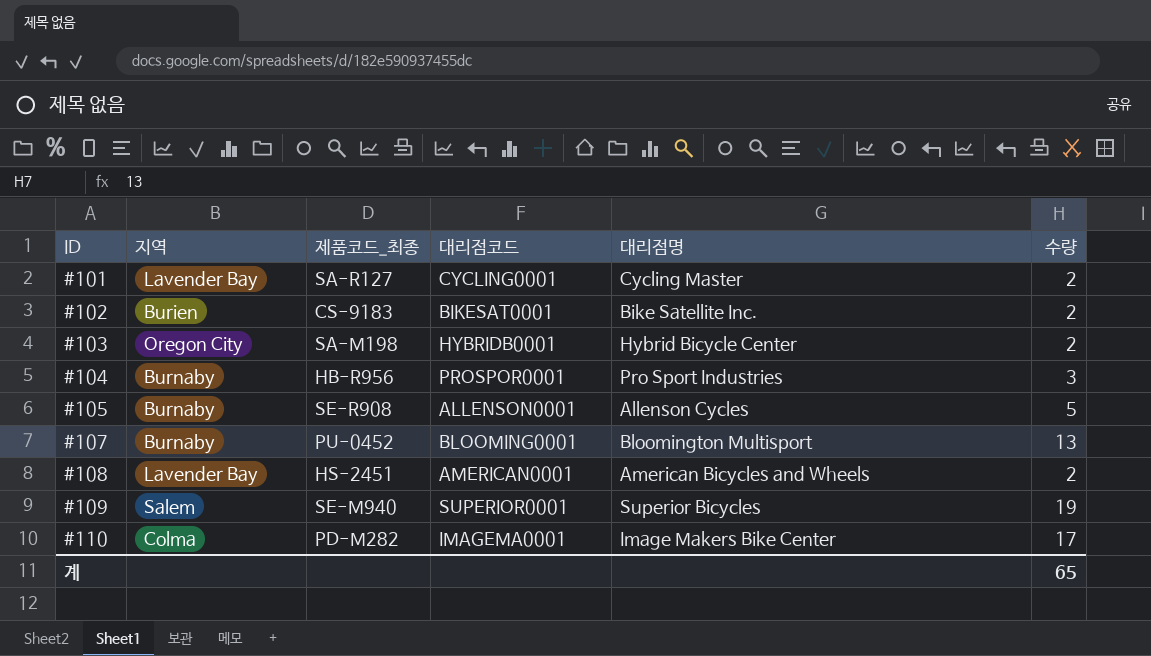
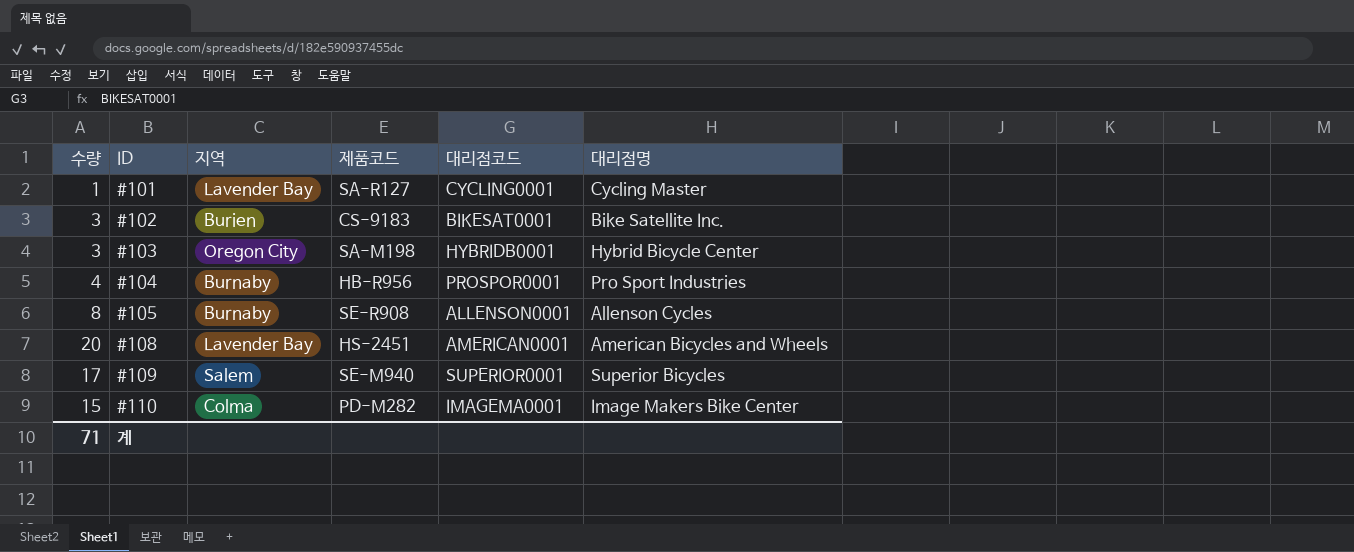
column 수량 | position: 6 -> 1
column name: 제품코드_최종 -> 제품코드
row #107: Burnaby | PU-0452 | BLOOMING0001 | Bloomington Multisport | 13 -> none
#101 | 수량: 2 -> 1
#102 | 수량: 2 -> 3
#103 | 수량: 2 -> 3
#104 | 수량: 3 -> 4
#105 | 수량: 5 -> 8
#108 | 수량: 2 -> 20
#109 | 수량: 19 -> 17
#110 | 수량: 17 -> 15
계 | 수량: 65 -> 71

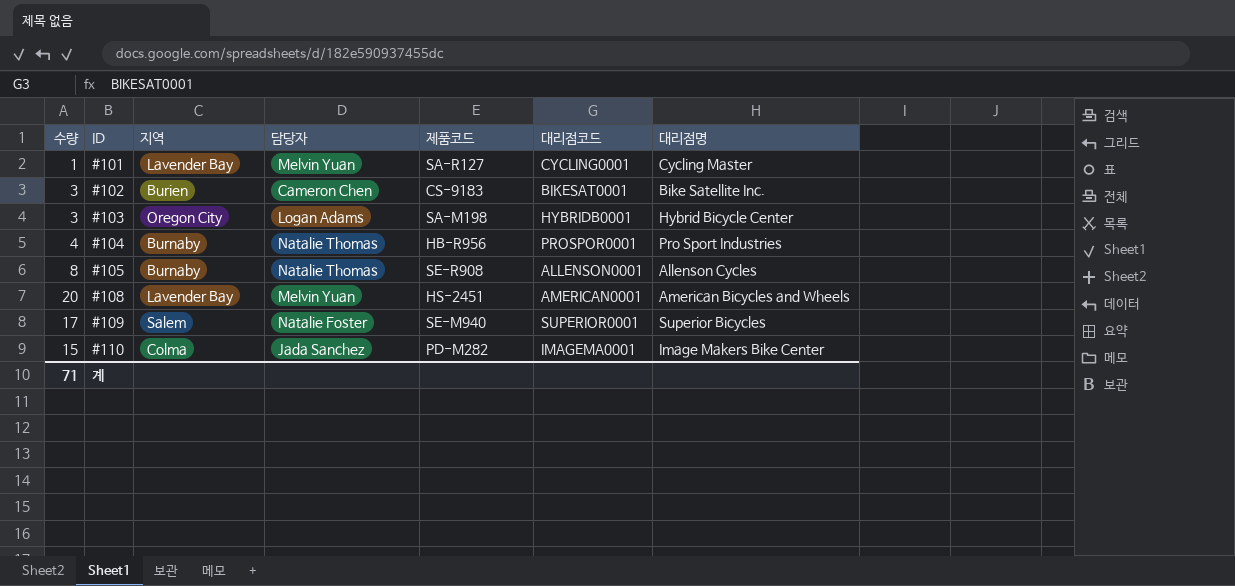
column 담당자 | position: none -> 4

